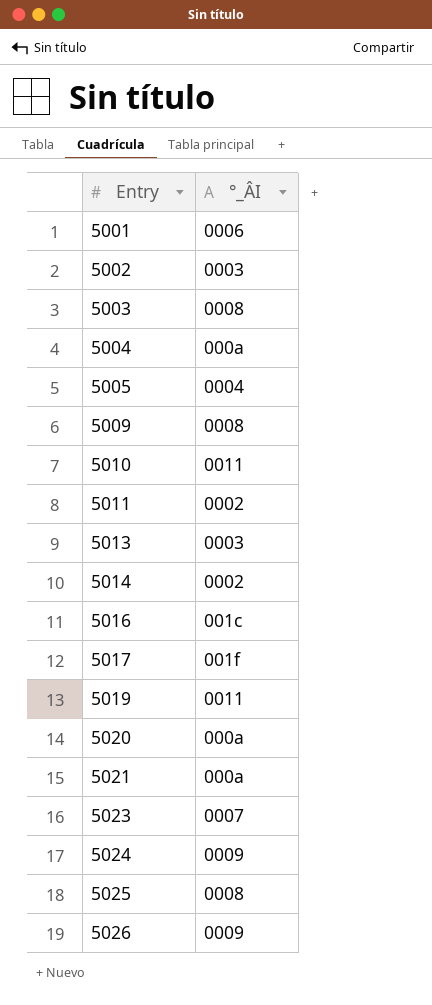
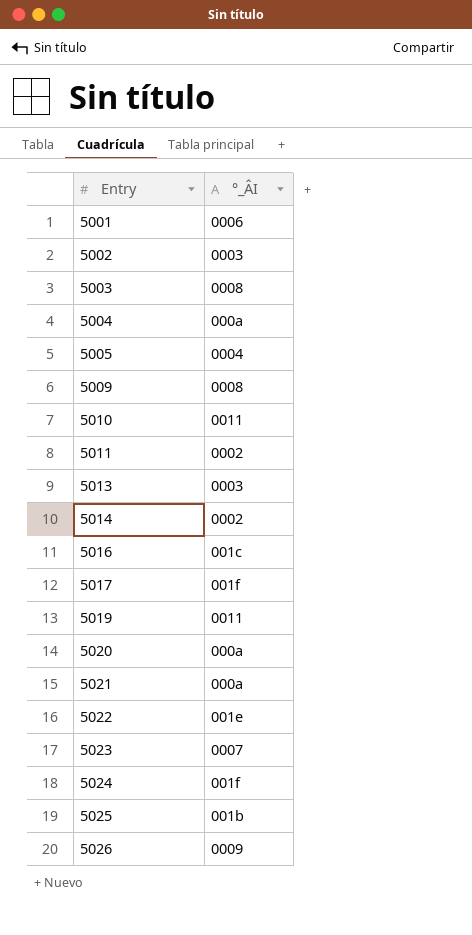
row 5022: none -> 001e
5024 | °_ÂI: 0009 -> 001f
5025 | °_ÂI: 0008 -> 001b

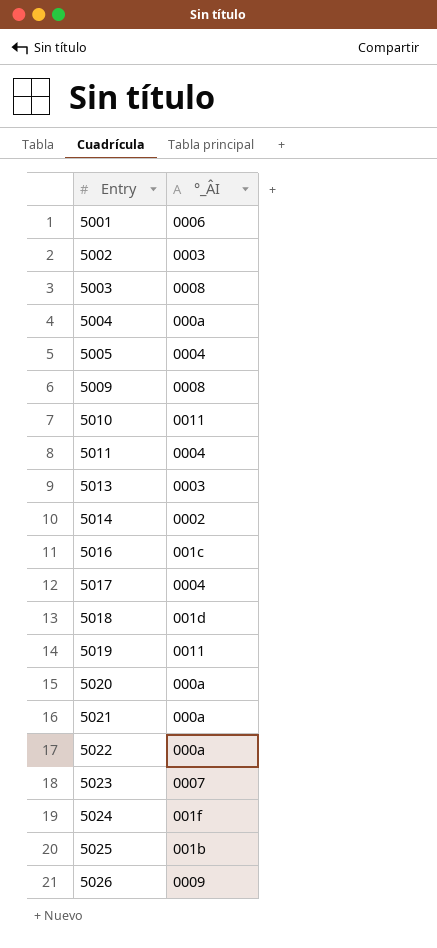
5011 | °_ÂI: 0002 -> 0004
5017 | °_ÂI: 001f -> 0004
row 5018: none -> 001d
5022 | °_ÂI: 001e -> 000a

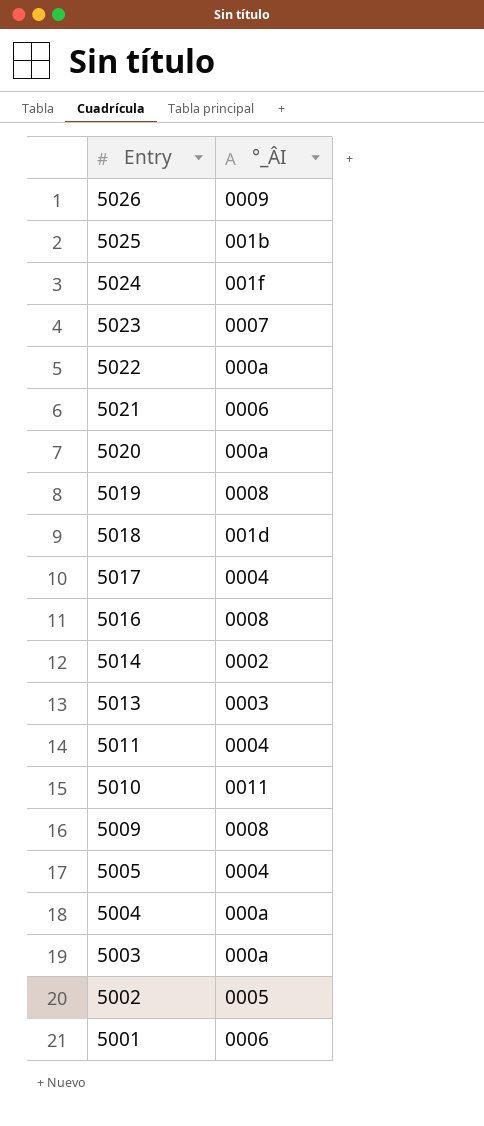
row order: Entry ascending -> Entry descending
5021 | °_ÂI: 000a -> 0006
5019 | °_ÂI: 0011 -> 0008
5016 | °_ÂI: 001c -> 0008
5003 | °_ÂI: 0008 -> 000a
5002 | °_ÂI: 0003 -> 0005

